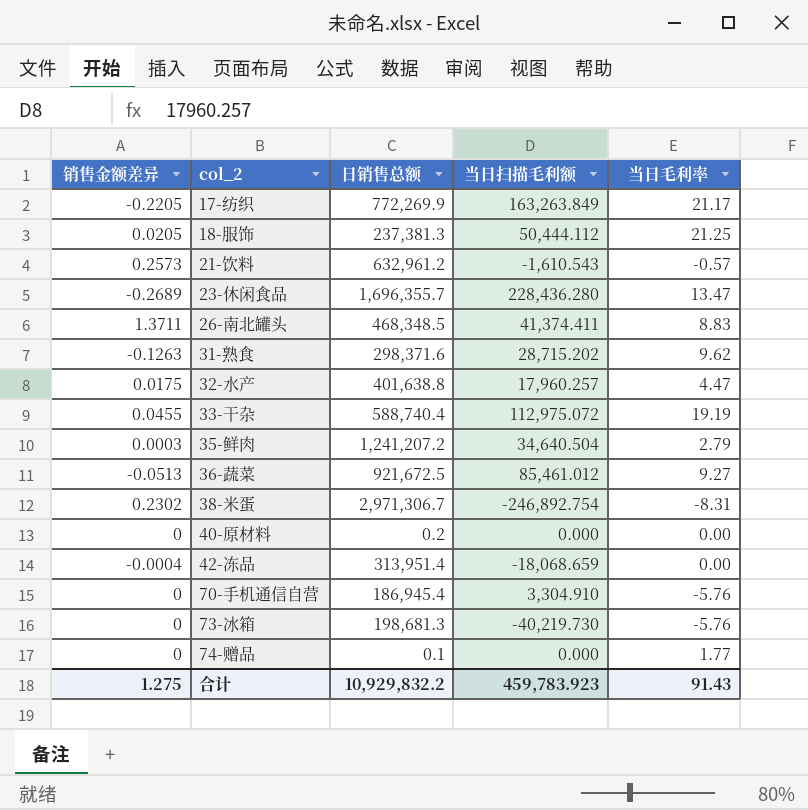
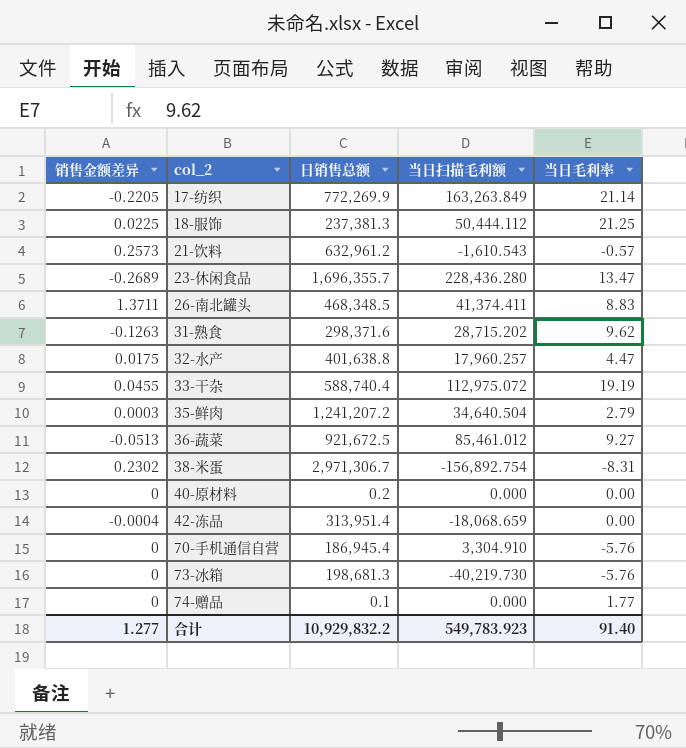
17-纺织 | 当日毛利率: 21.17 -> 21.14
18-服饰 | 销售金额差异: 0.0205 -> 0.0225
38-米蛋 | 当日扫描毛利额: -246,892.754 -> -156,892.754
合计 | 销售金额差异: 1.275 -> 1.277
合计 | 当日扫描毛利额: 459,783.923 -> 549,783.923
合计 | 当日毛利率: 91.43 -> 91.40

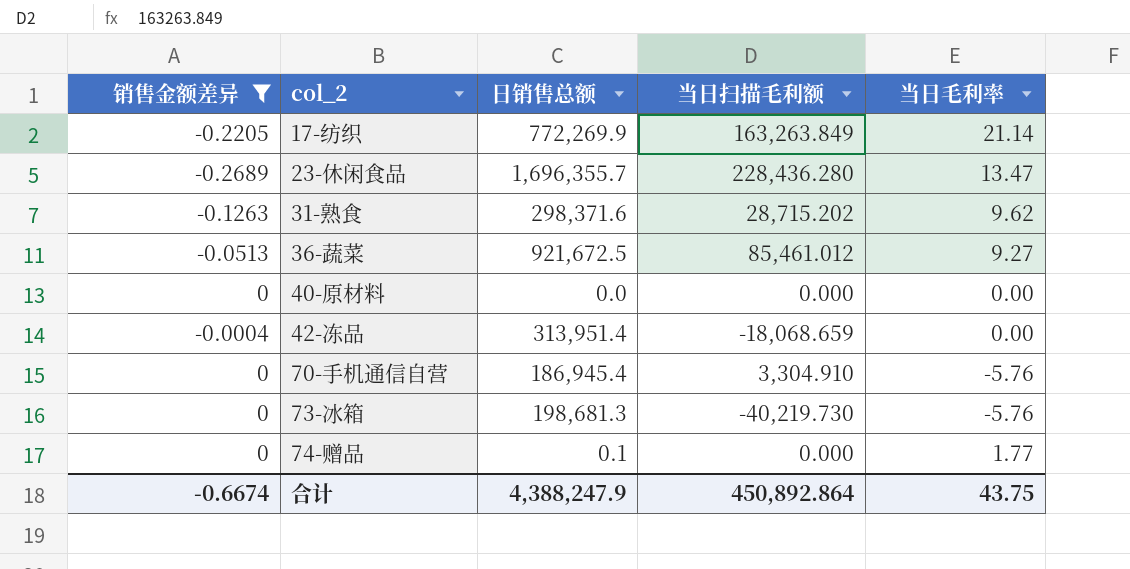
filter: none -> 销售金额差异 <= 0
40-原材料 | 日销售总额: 0.2 -> 0.0
合计 | 销售金额差异: 1.277 -> -0.6674
合计 | 日销售总额: 10,929,832.2 -> 4,388,247.9
合计 | 当日扫描毛利额: 549,783.923 -> 450,892.864
合计 | 当日毛利率: 91.40 -> 43.75

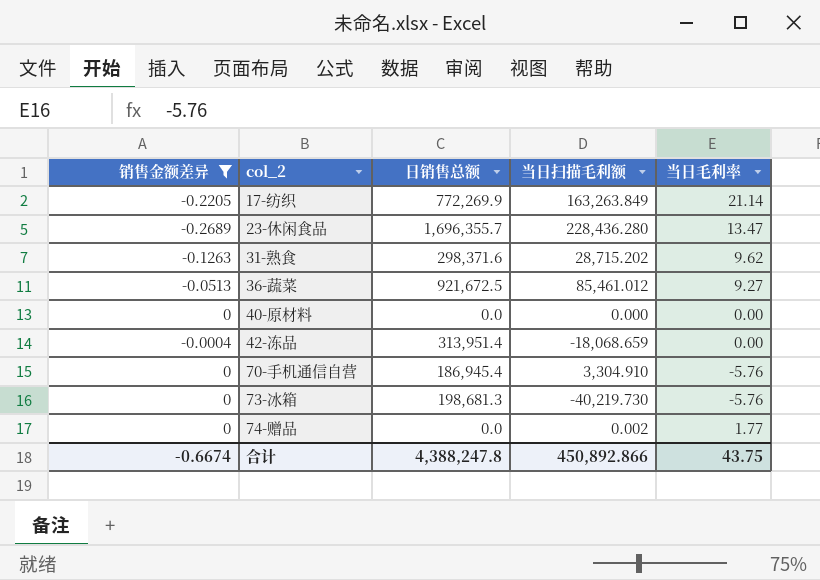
74-赠品 | 日销售总额: 0.1 -> 0.0
74-赠品 | 当日扫描毛利额: 0.000 -> 0.002
合计 | 日销售总额: 4,388,247.9 -> 4,388,247.8
合计 | 当日扫描毛利额: 450,892.864 -> 450,892.866

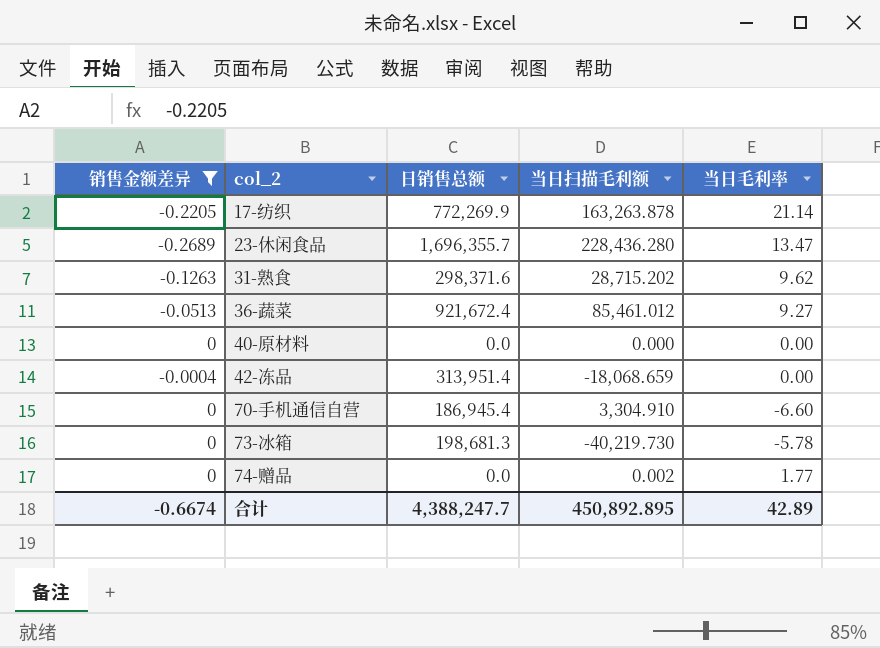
17-纺织 | 当日扫描毛利额: 163,263.849 -> 163,263.878
36-蔬菜 | 日销售总额: 921,672.5 -> 921,672.4
70-手机通信自营 | 当日毛利率: -5.76 -> -6.60
73-冰箱 | 当日毛利率: -5.76 -> -5.78
合计 | 日销售总额: 4,388,247.8 -> 4,388,247.7
合计 | 当日扫描毛利额: 450,892.866 -> 450,892.895
合计 | 当日毛利率: 43.75 -> 42.89

